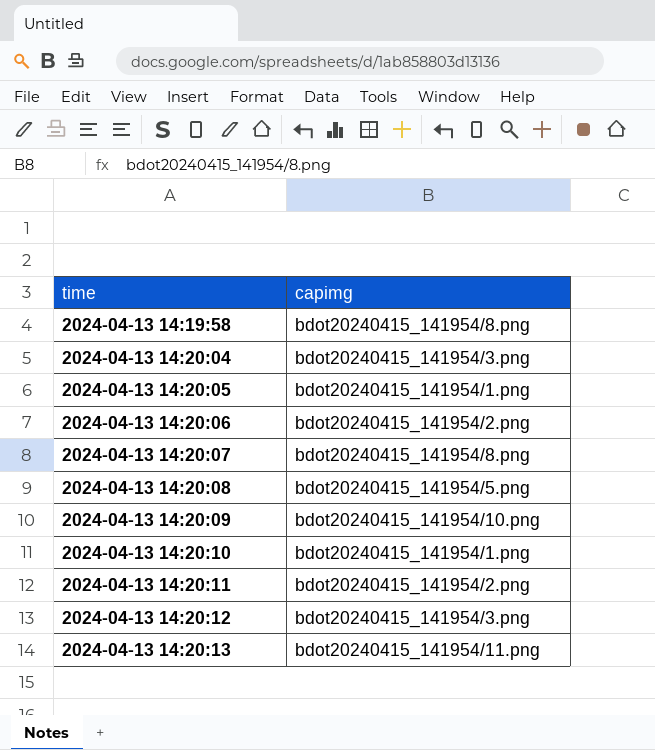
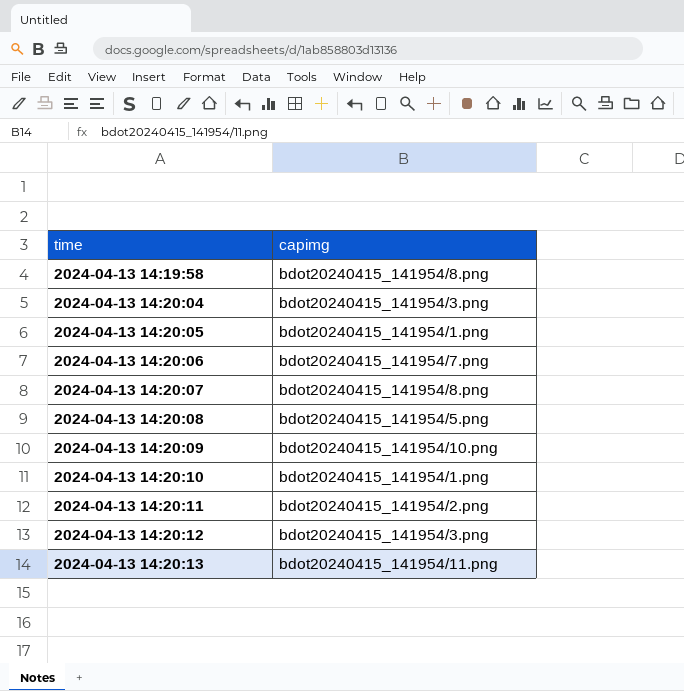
2024-04-13 14:20:06 | capimg: bdot20240415_141954/2.png -> bdot20240415_141954/7.png

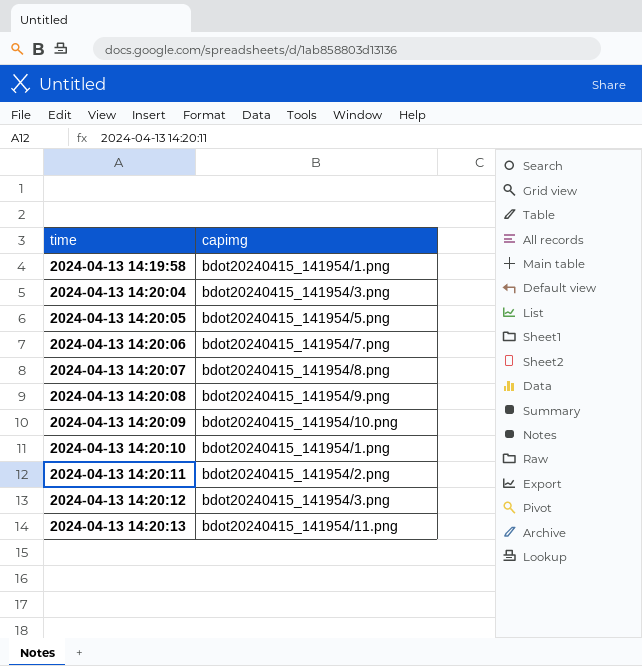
2024-04-13 14:19:58 | capimg: bdot20240415_141954/8.png -> bdot20240415_141954/1.png
2024-04-13 14:20:05 | capimg: bdot20240415_141954/1.png -> bdot20240415_141954/5.png
2024-04-13 14:20:08 | capimg: bdot20240415_141954/5.png -> bdot20240415_141954/9.png

